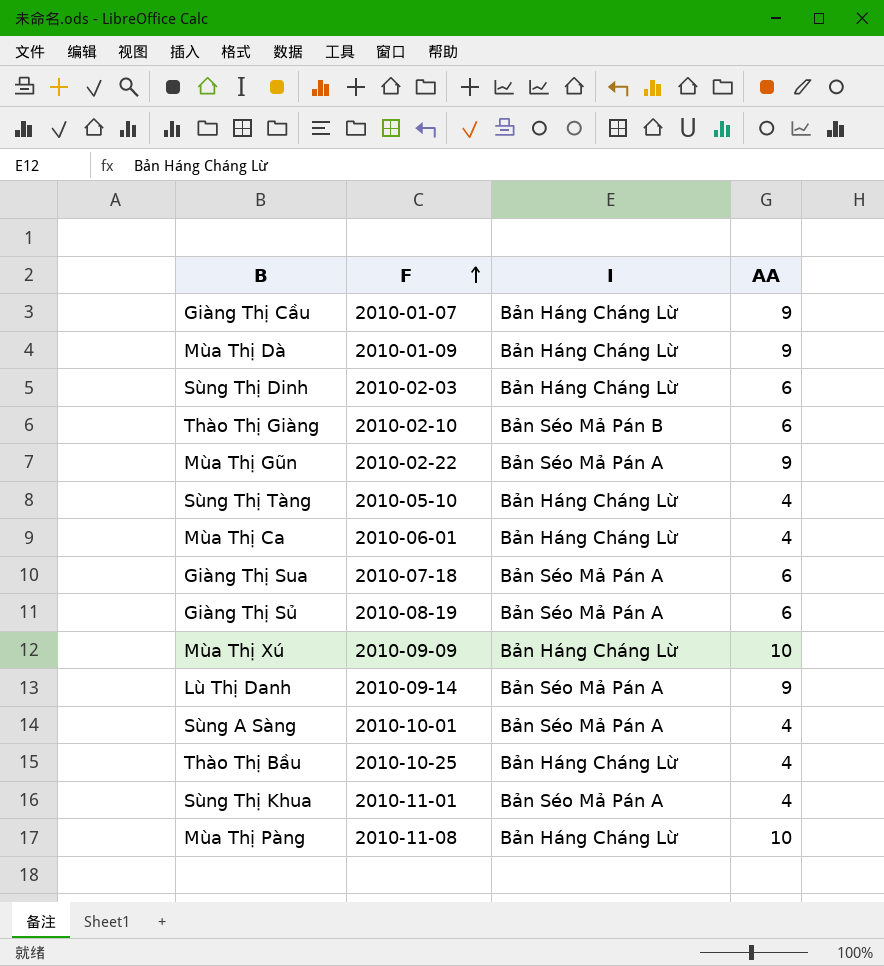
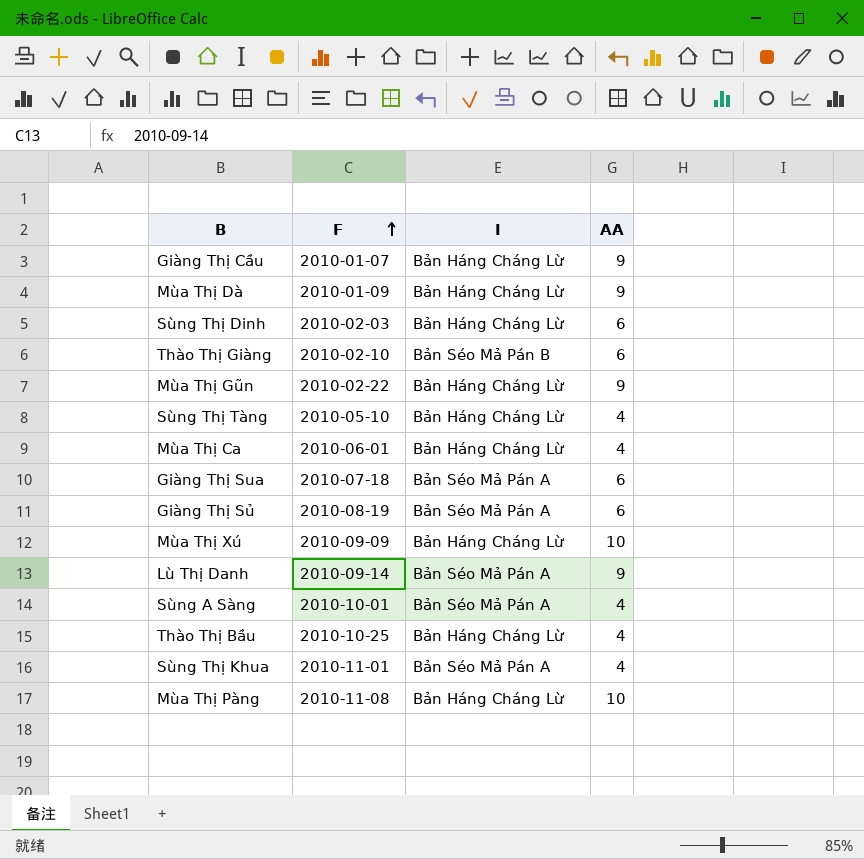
Mùa Thị Gũn | I: Bản Séo Mả Pán A -> Bản Háng Cháng Lừ

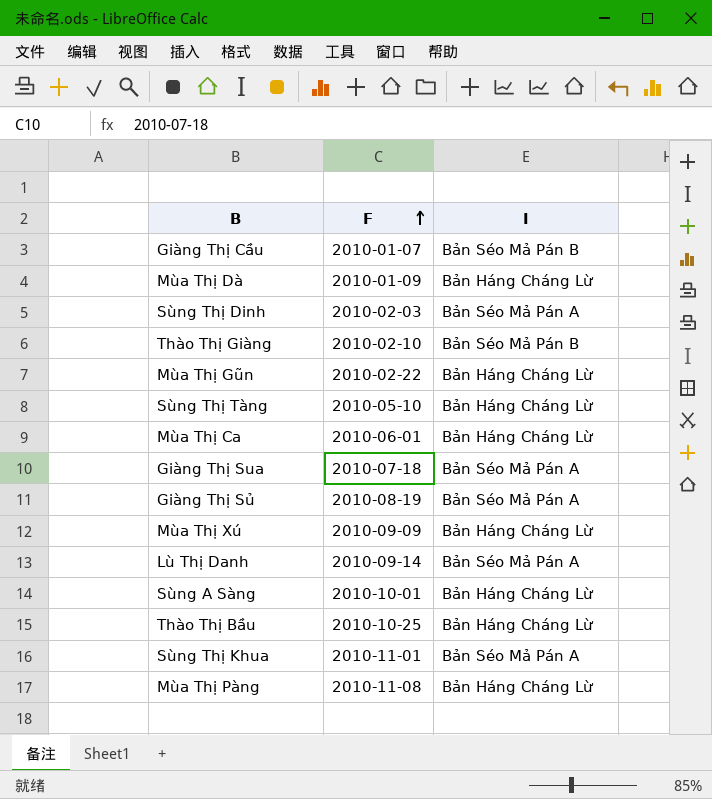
column AA | position: 4 -> none
Giàng Thị Cầu | I: Bản Háng Cháng Lừ -> Bản Séo Mả Pán B
Sùng Thị Dinh | I: Bản Háng Cháng Lừ -> Bản Séo Mả Pán A
Sùng A Sàng | I: Bản Séo Mả Pán A -> Bản Háng Cháng Lừ

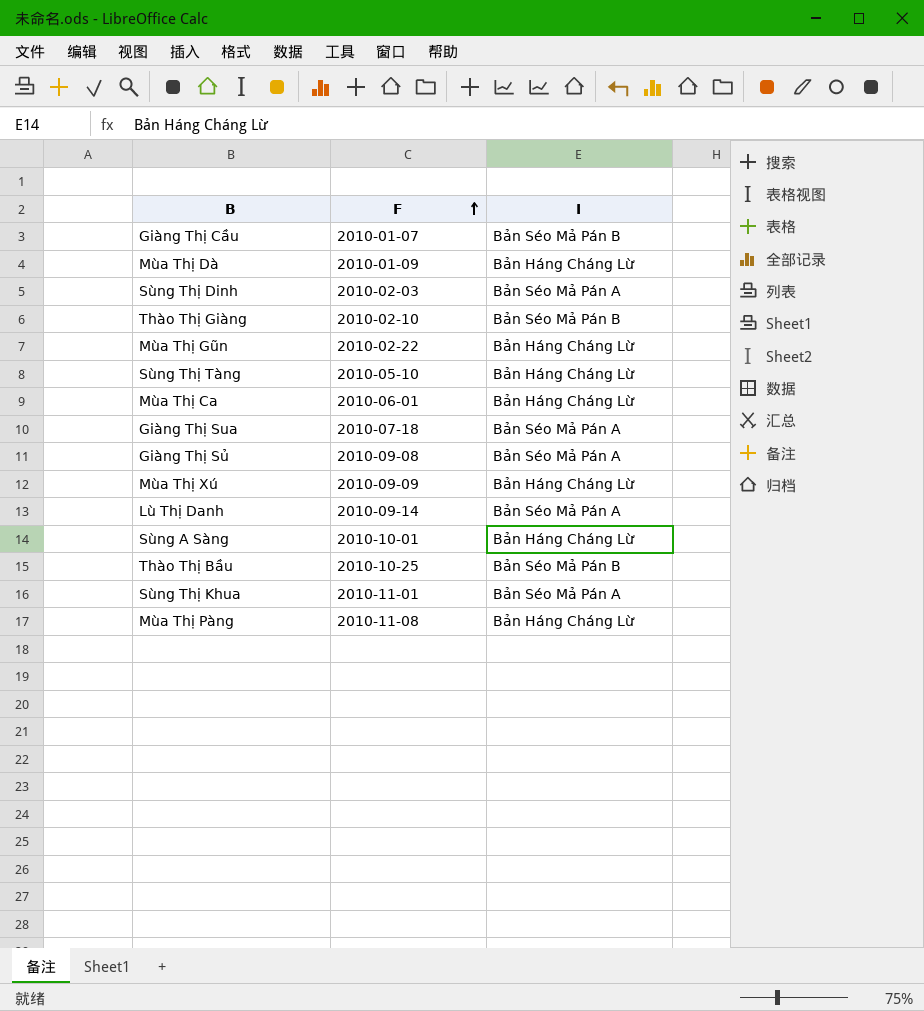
Giàng Thị Sủ | F: 2010-08-19 -> 2010-09-08
Thào Thị Bầu | I: Bản Háng Cháng Lừ -> Bản Séo Mả Pán B

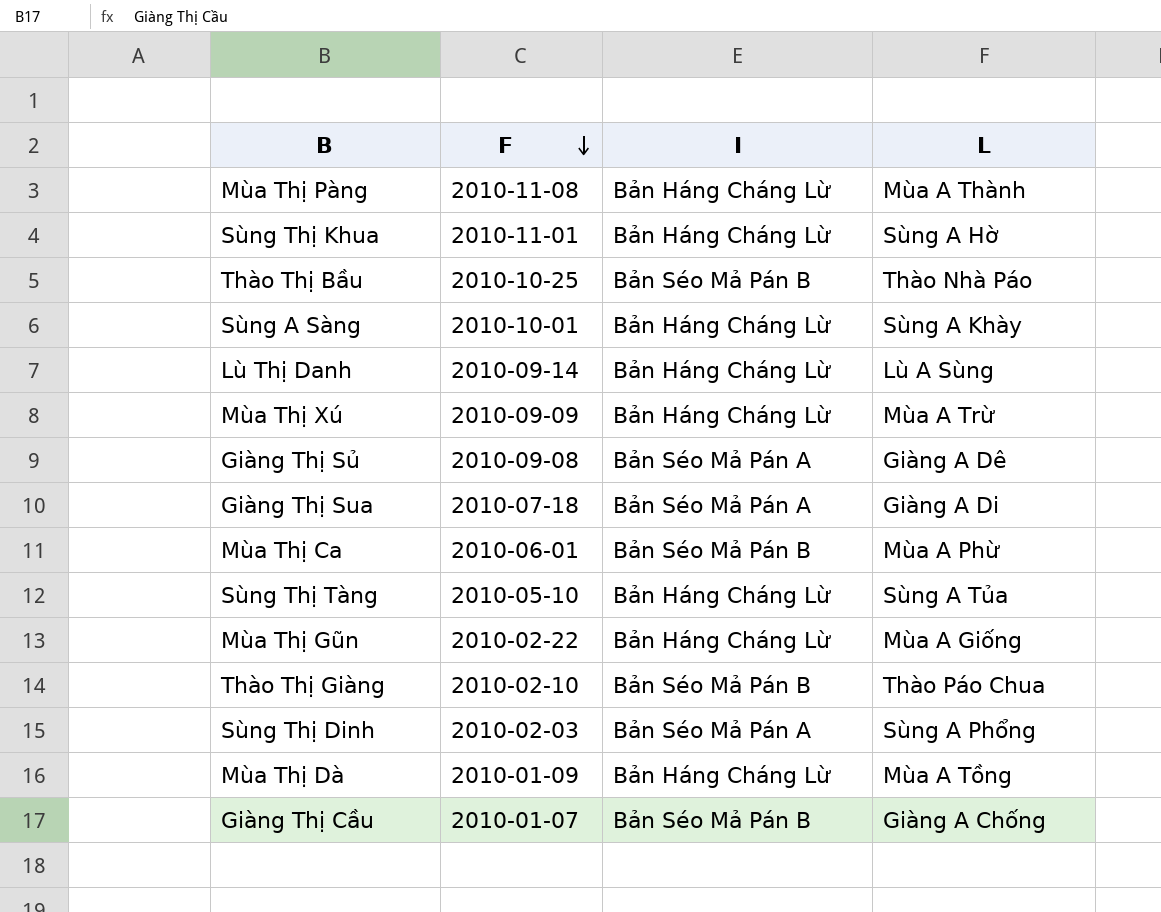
row order: F ascending -> F descending
column L | position: none -> 4
Sùng Thị Khua | I: Bản Séo Mả Pán A -> Bản Háng Cháng Lừ
Lù Thị Danh | I: Bản Séo Mả Pán A -> Bản Háng Cháng Lừ
Mùa Thị Ca | I: Bản Háng Cháng Lừ -> Bản Séo Mả Pán B

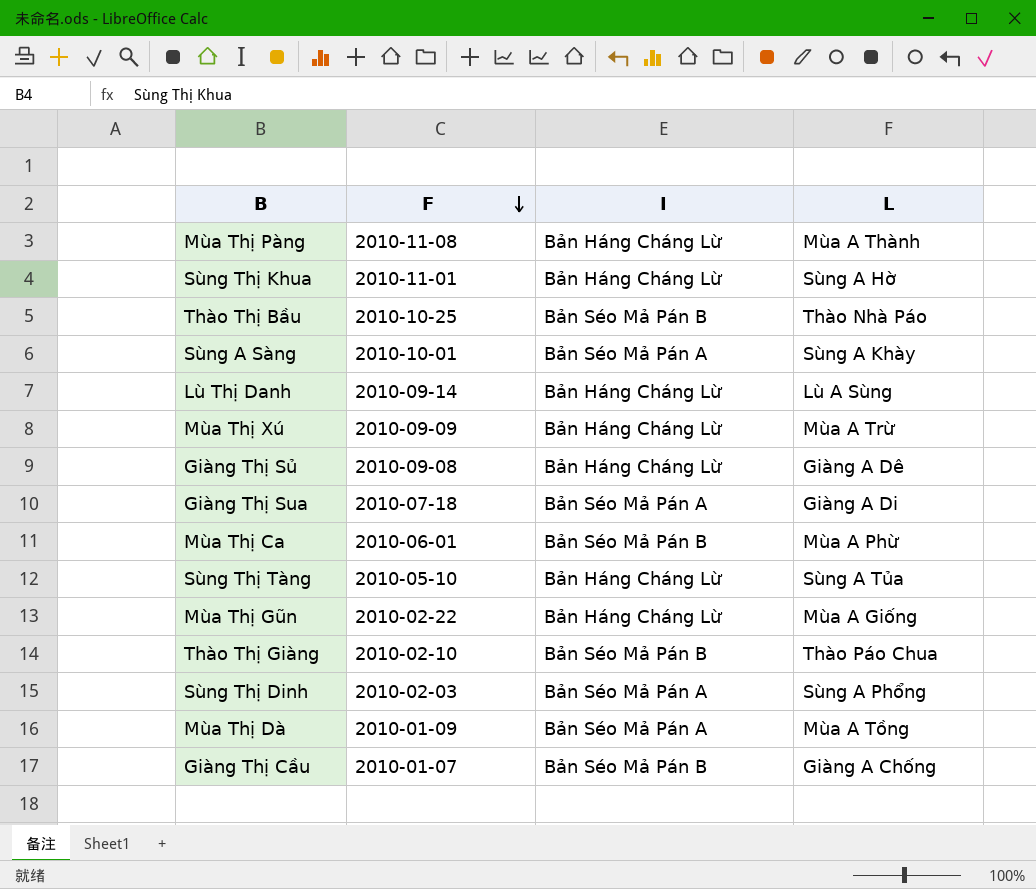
Sùng A Sàng | I: Bản Háng Cháng Lừ -> Bản Séo Mả Pán A
Giàng Thị Sủ | I: Bản Séo Mả Pán A -> Bản Háng Cháng Lừ
Mùa Thị Dà | I: Bản Háng Cháng Lừ -> Bản Séo Mả Pán A

